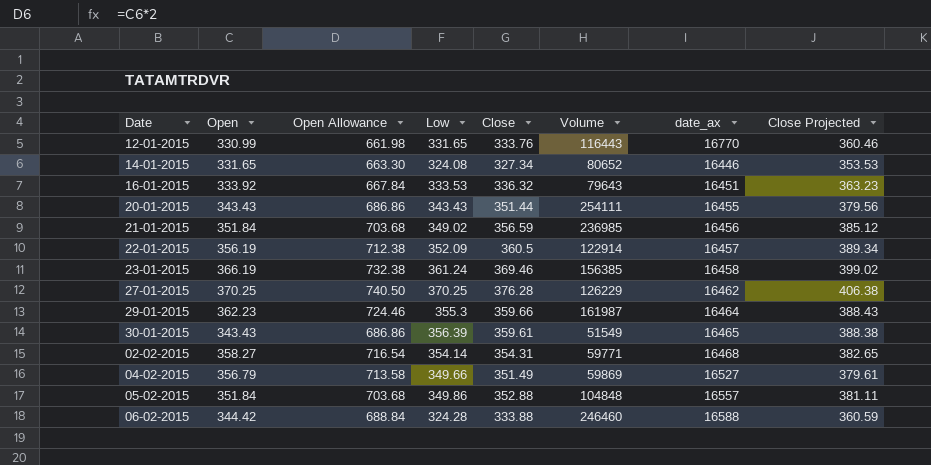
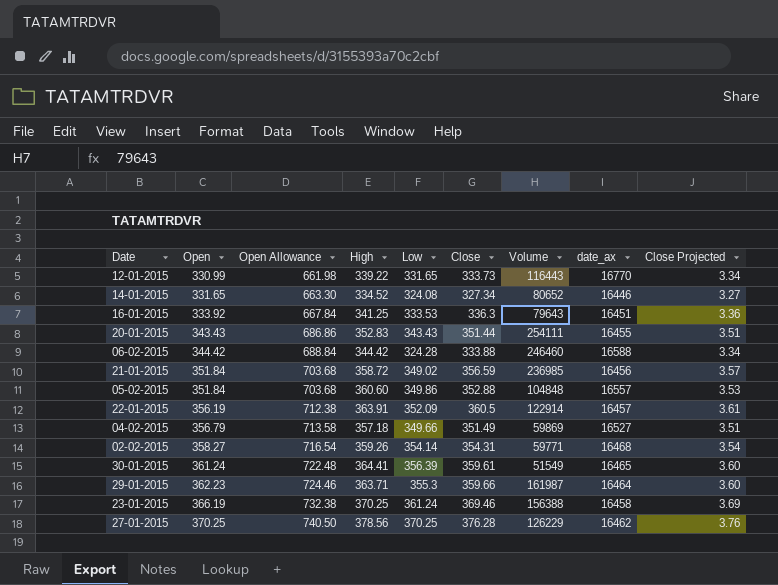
row order: Date ascending -> Open ascending
column High | position: none -> 4
column Close Projected | formula: [Close] * 1.08 -> [Close] * 0.01
12-01-2015 | Close: 333.76 -> 333.73
16-01-2015 | Close: 336.32 -> 336.3
30-01-2015 | Open: 343.43 -> 361.24
30-01-2015 | Open Allowance: 686.86 -> 722.48
23-01-2015 | Volume: 156385 -> 156388

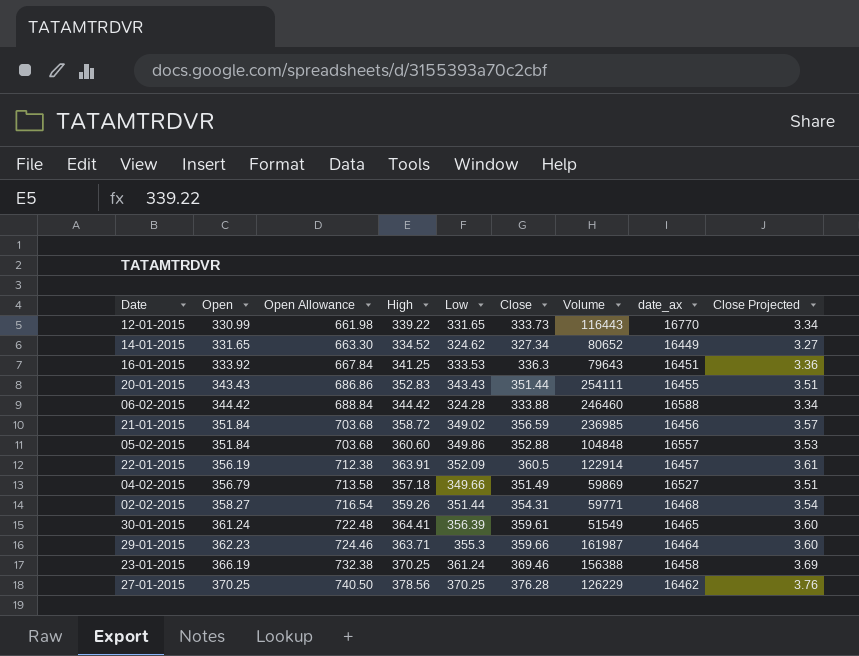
14-01-2015 | Low: 324.08 -> 324.62
14-01-2015 | date_ax: 16446 -> 16449
02-02-2015 | Low: 354.14 -> 351.44

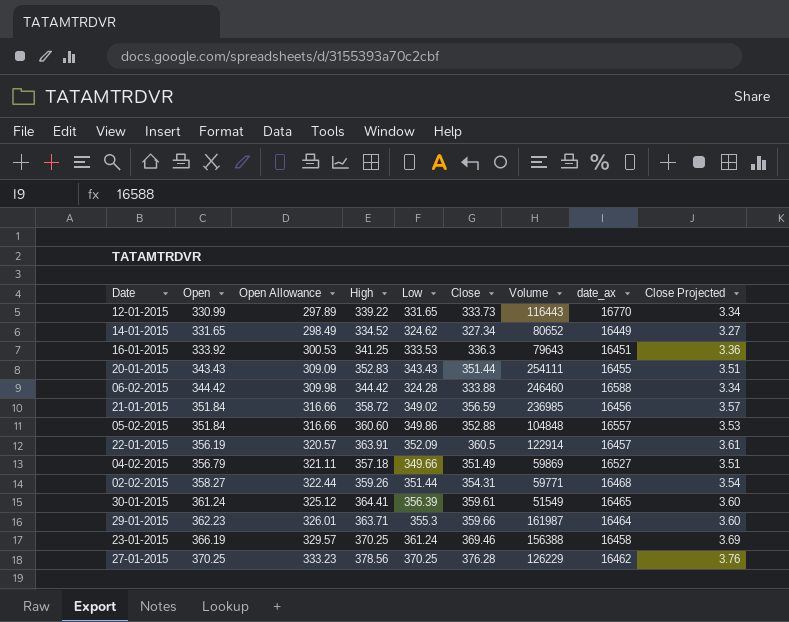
column Open Allowance | formula: [Open] * 2 -> [Open] * 0.9

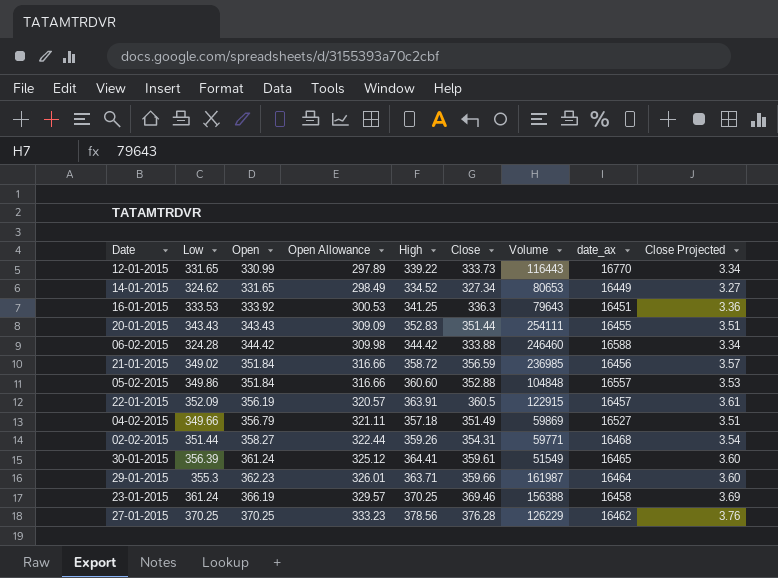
column Low | position: 5 -> 2
14-01-2015 | Volume: 80652 -> 80653
22-01-2015 | Volume: 122914 -> 122915

